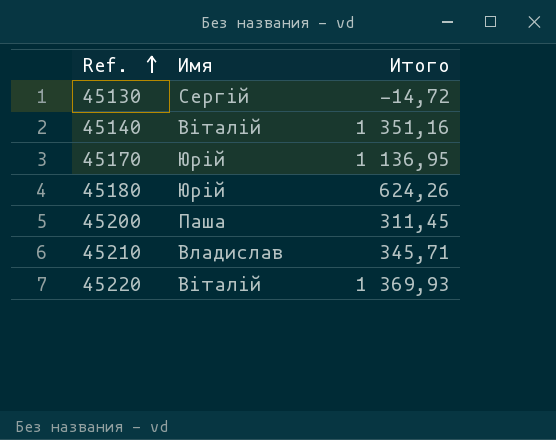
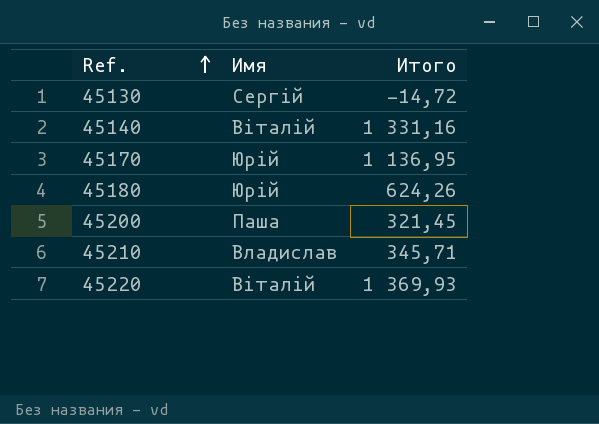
45140 | Итого: 1 351,16 -> 1 331,16
45200 | Итого: 311,45 -> 321,45

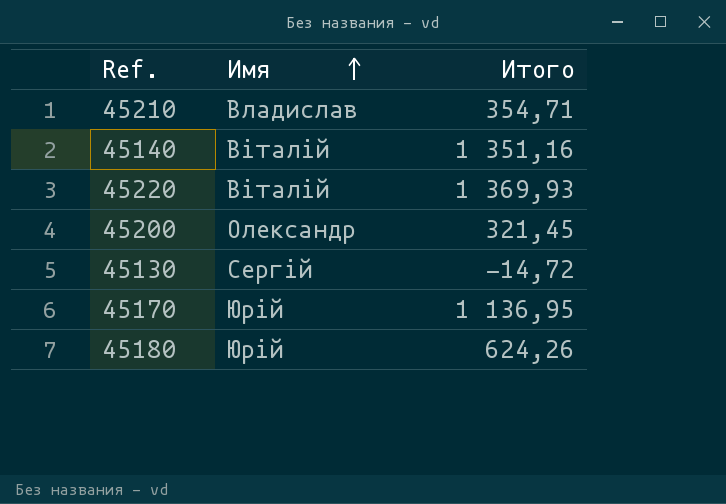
row order: Ref. ascending -> Имя ascending
45210 | Итого: 345,71 -> 354,71
45140 | Итого: 1 331,16 -> 1 351,16
45200 | Имя: Паша -> Олександр

